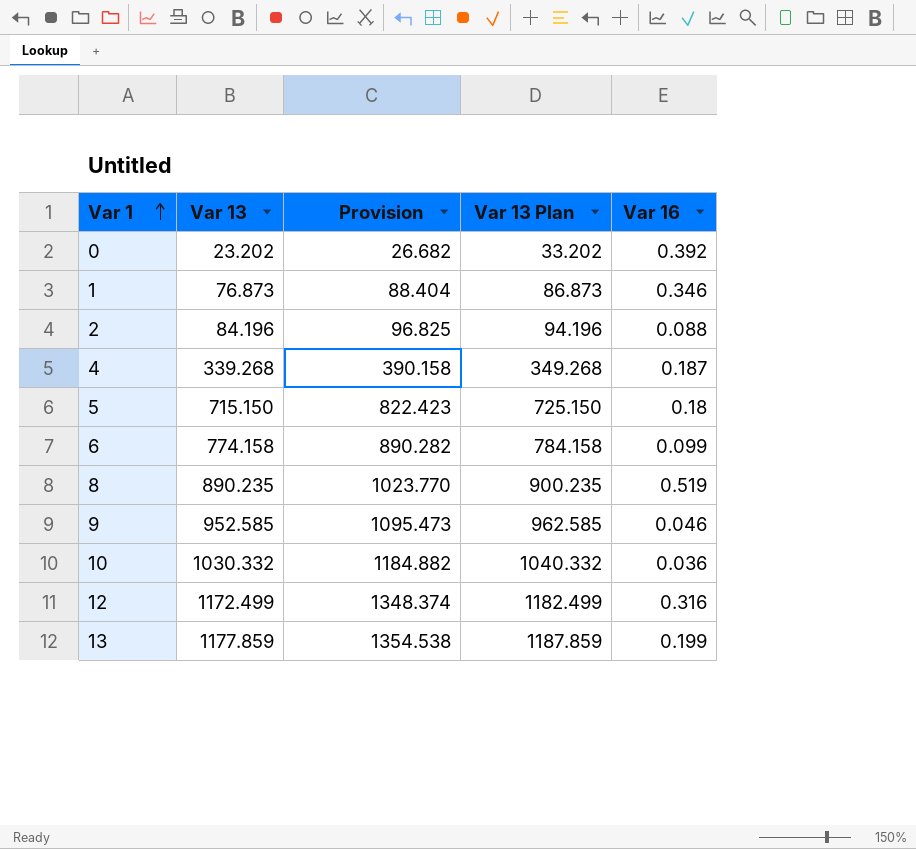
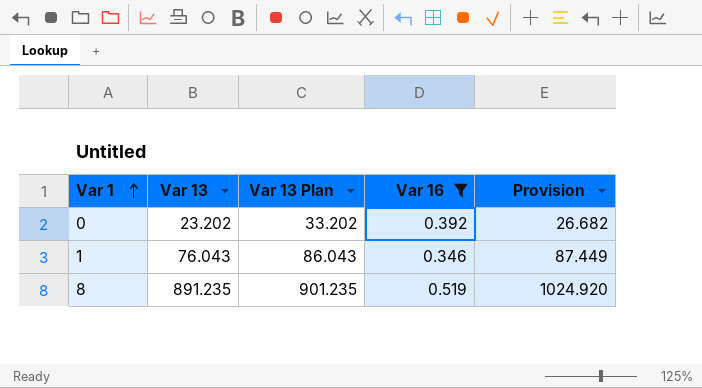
filter: none -> Var 16 >= 0.346
column Provision | position: 3 -> 5
1 | Var 13: 76.873 -> 76.043
1 | Var 13 Plan: 86.873 -> 86.043
1 | Provision: 88.404 -> 87.449
8 | Var 13: 890.235 -> 891.235
8 | Var 13 Plan: 900.235 -> 901.235
8 | Provision: 1023.770 -> 1024.920

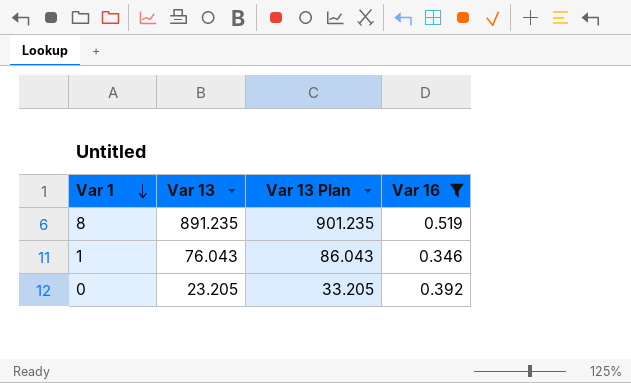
row order: Var 1 ascending -> Var 1 descending
column Provision | formula: [Var 13] * 1.15 -> none
0 | Var 13: 23.202 -> 23.205
0 | Var 13 Plan: 33.202 -> 33.205

